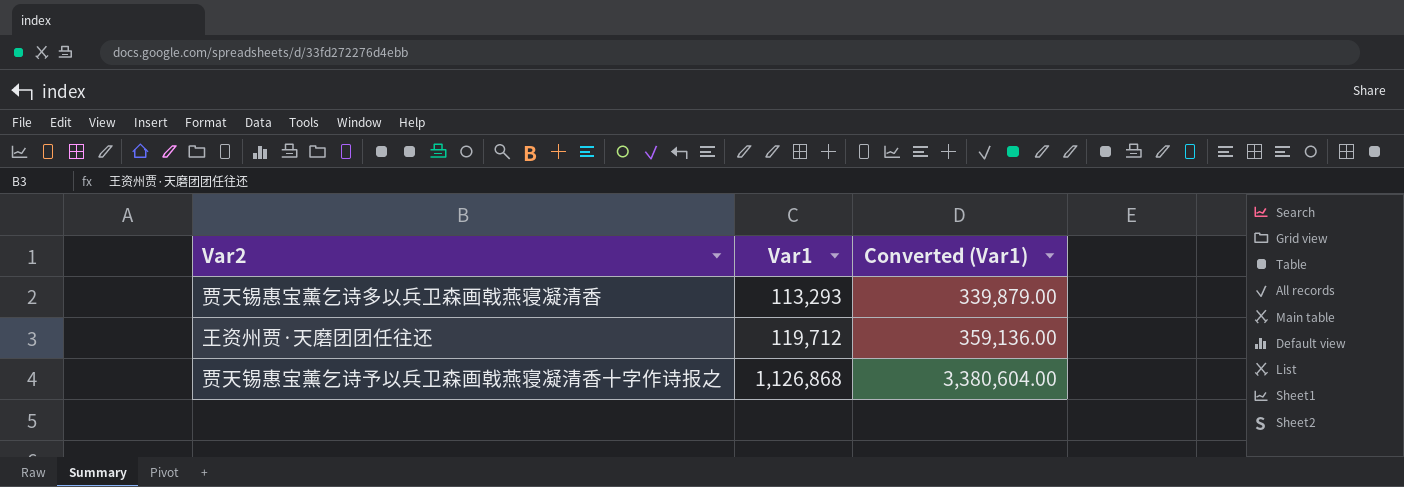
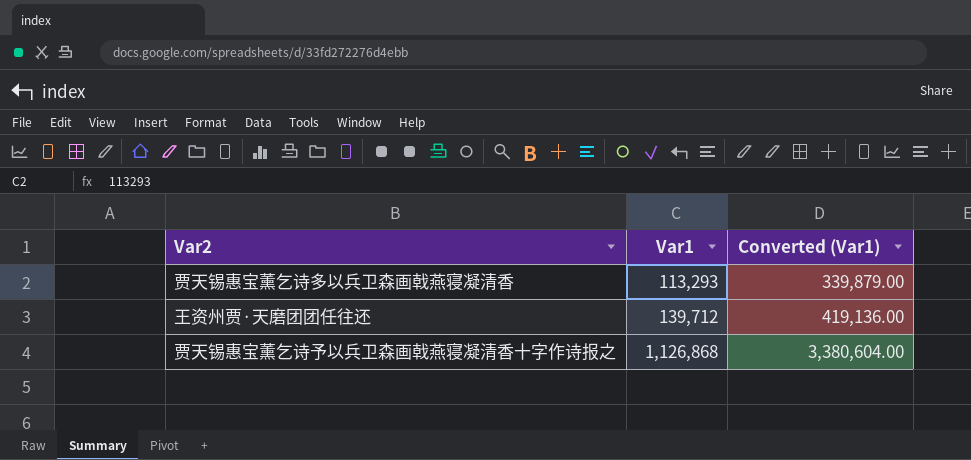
王资州贾·天磨团团任往还 | Var1: 119,712 -> 139,712
王资州贾·天磨团团任往还 | Converted (Var1): 359,136.00 -> 419,136.00

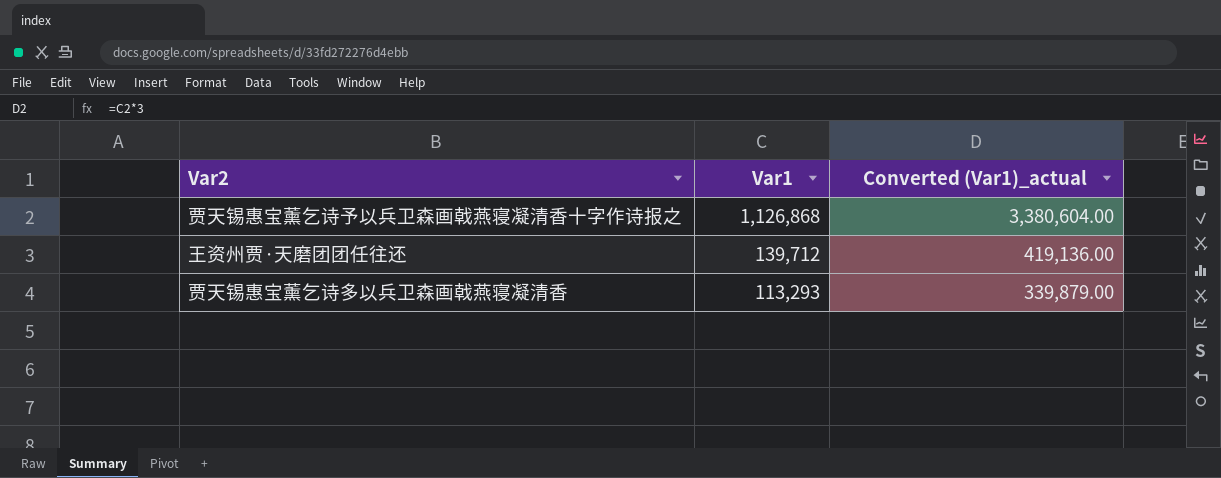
row order: Var1 ascending -> Var1 descending
column name: Converted (Var1) -> Converted (Var1)_actual

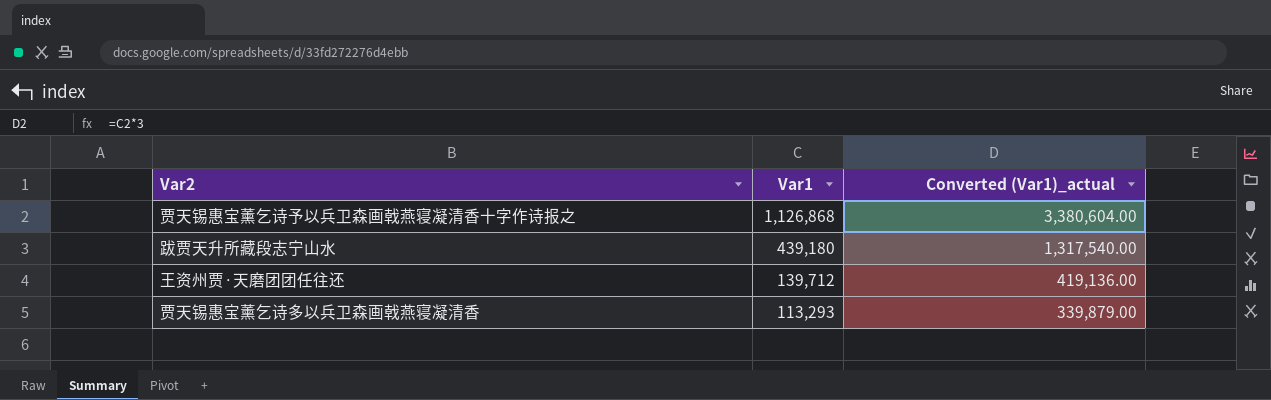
row 跋贾天升所藏段志宁山水: none -> 439,180 | 1,317,540.00

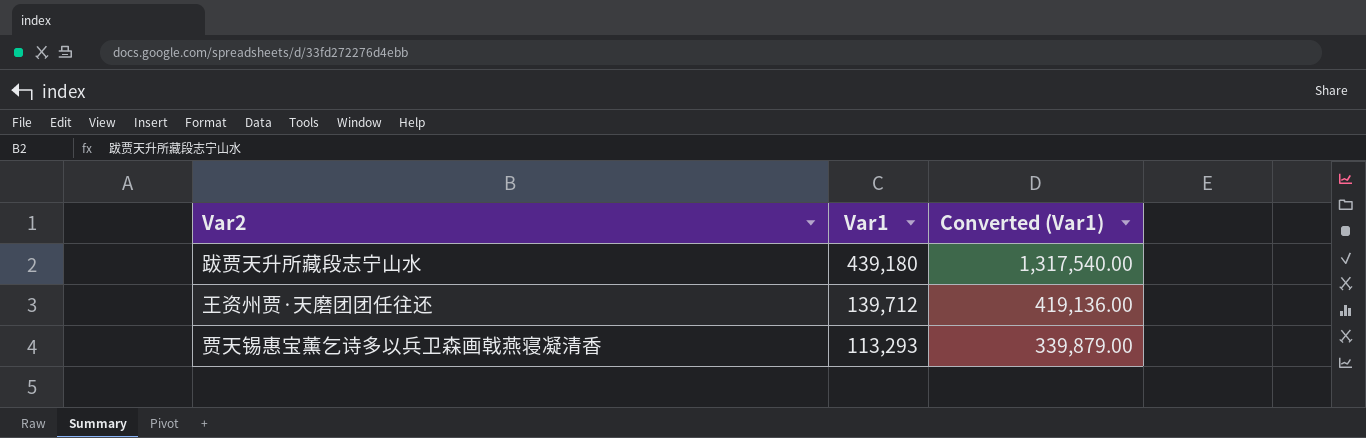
column name: Converted (Var1)_actual -> Converted (Var1)
row 贾天锡惠宝薰乞诗予以兵卫森画戟燕寝凝清香十字作诗报之: 1,126,868 | 3,380,604.00 -> none

